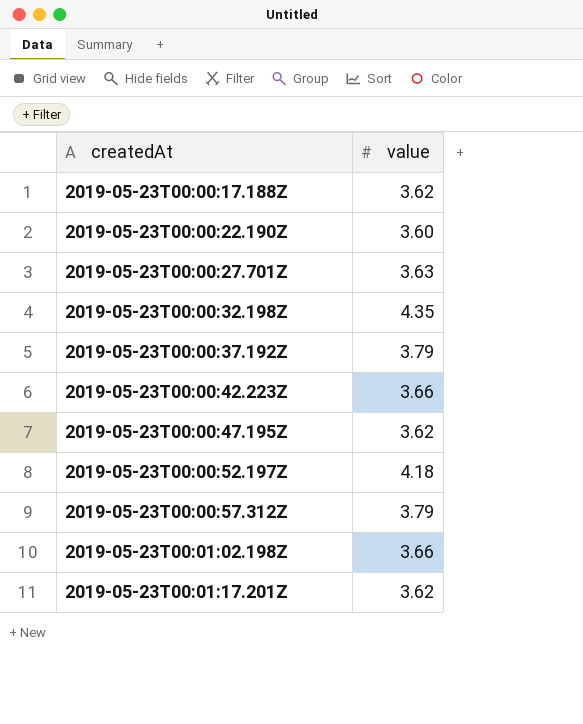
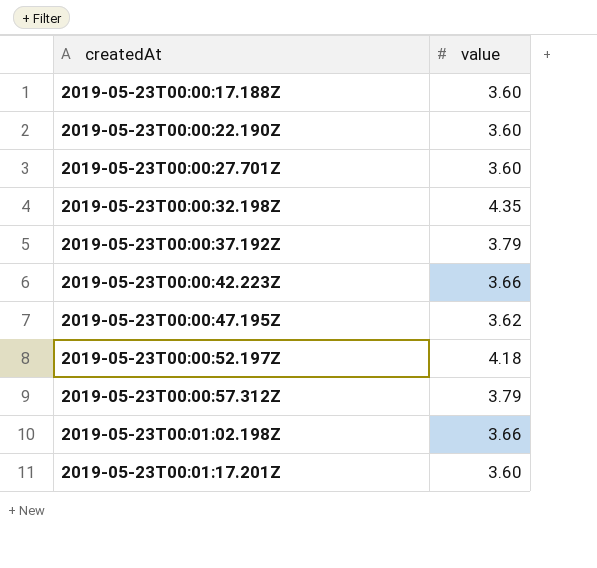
2019-05-23T00:00:17.188Z | value: 3.62 -> 3.60
2019-05-23T00:00:27.701Z | value: 3.63 -> 3.60
2019-05-23T00:01:17.201Z | value: 3.62 -> 3.60

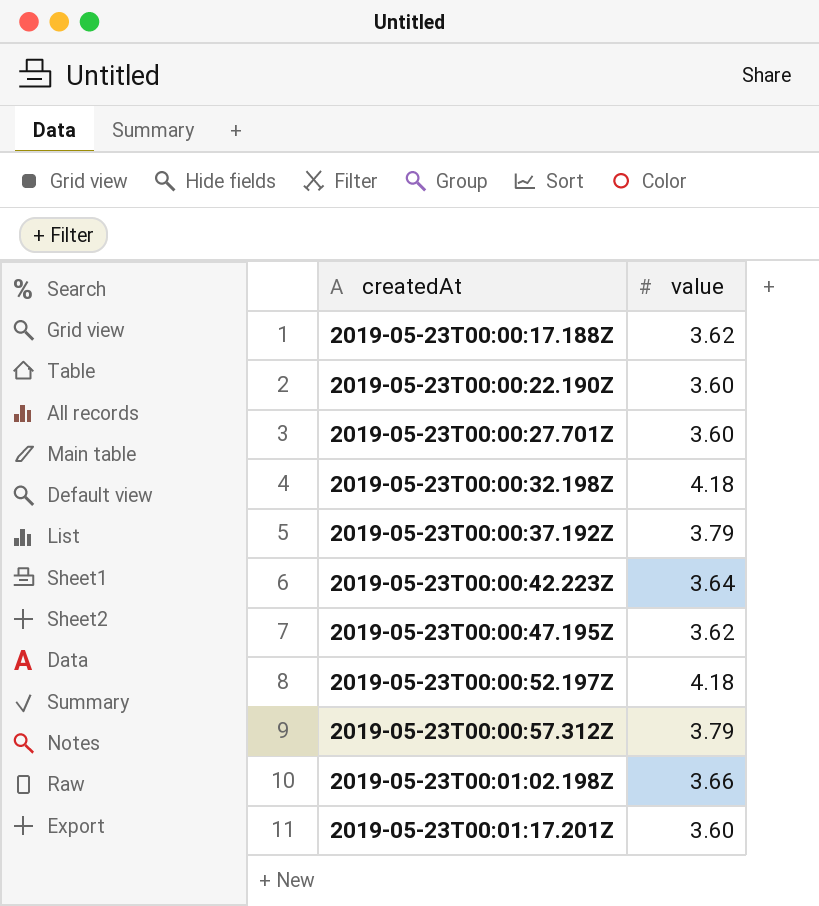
2019-05-23T00:00:17.188Z | value: 3.60 -> 3.62
2019-05-23T00:00:32.198Z | value: 4.35 -> 4.18
2019-05-23T00:00:42.223Z | value: 3.66 -> 3.64

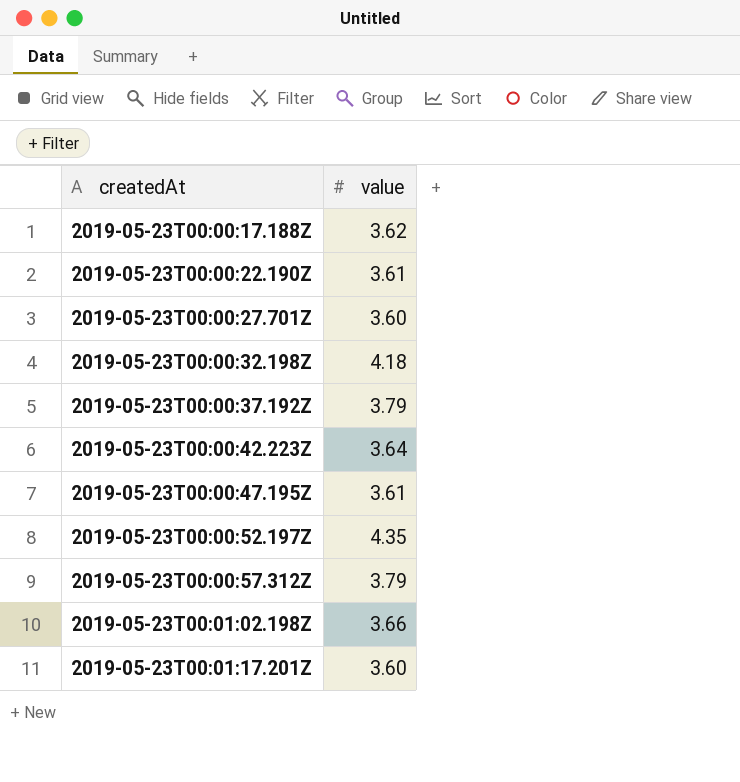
2019-05-23T00:00:22.190Z | value: 3.60 -> 3.61
2019-05-23T00:00:47.195Z | value: 3.62 -> 3.61
2019-05-23T00:00:52.197Z | value: 4.18 -> 4.35

